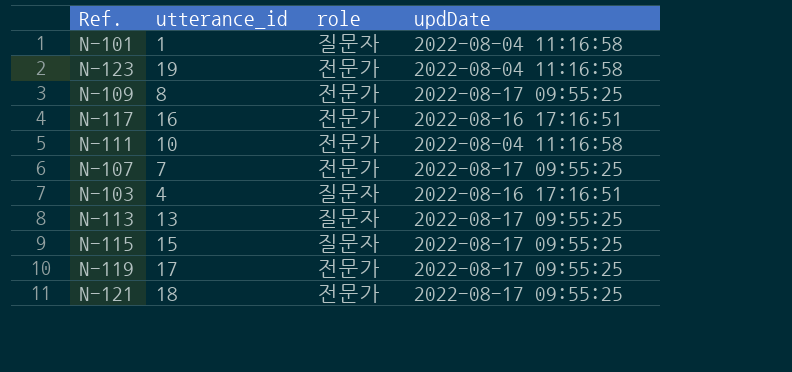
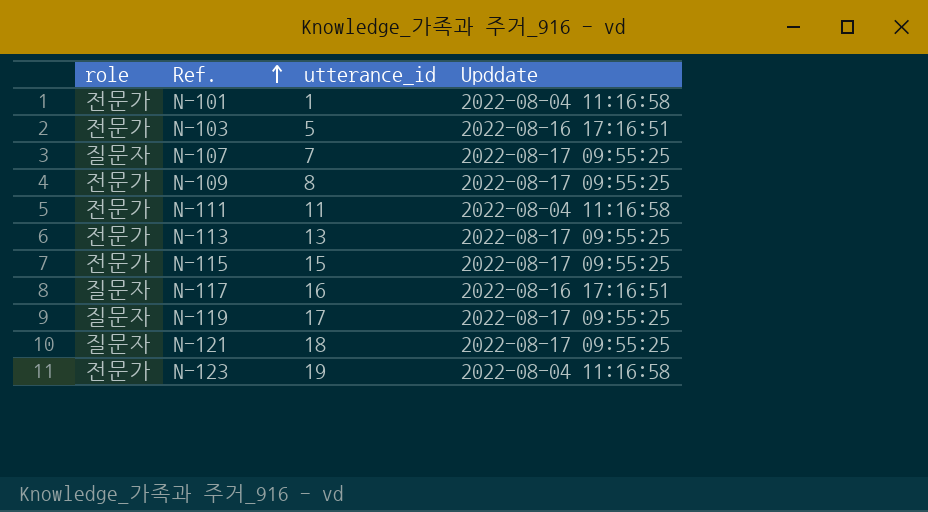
row order: none -> Ref. ascending
column role | position: 3 -> 1
column name: updDate -> Upddate
N-101 | role: 질문자 -> 전문가
N-103 | role: 질문자 -> 전문가
N-103 | utterance_id: 4 -> 5
N-107 | role: 전문가 -> 질문자
N-111 | utterance_id: 10 -> 11
N-113 | role: 질문자 -> 전문가
N-115 | role: 질문자 -> 전문가
N-117 | role: 전문가 -> 질문자
N-119 | role: 전문가 -> 질문자
N-121 | role: 전문가 -> 질문자

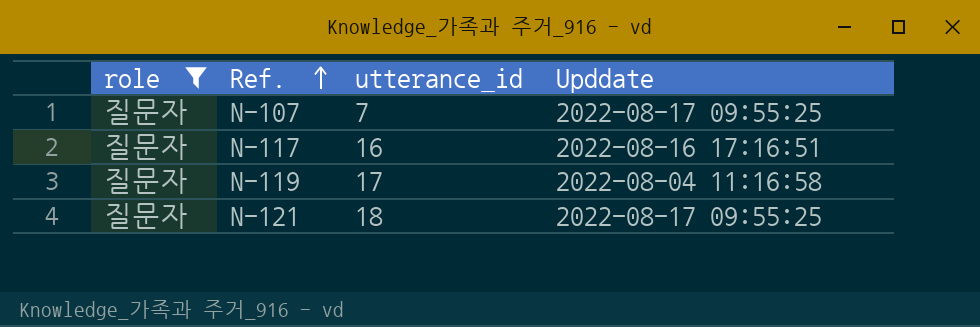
filter: none -> role = 질문자
N-119 | Upddate: 2022-08-17 09:55:25 -> 2022-08-04 11:16:58

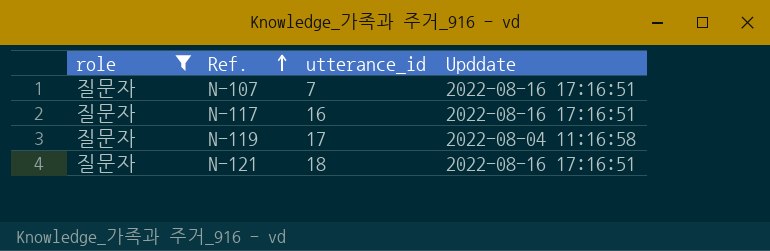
N-107 | Upddate: 2022-08-17 09:55:25 -> 2022-08-16 17:16:51
N-121 | Upddate: 2022-08-17 09:55:25 -> 2022-08-16 17:16:51

